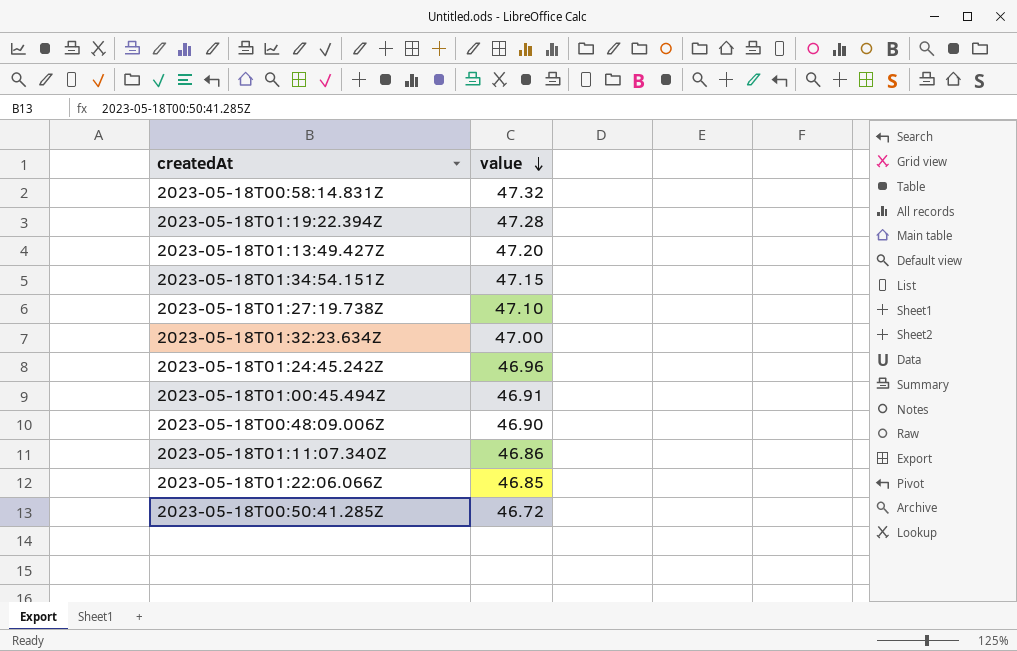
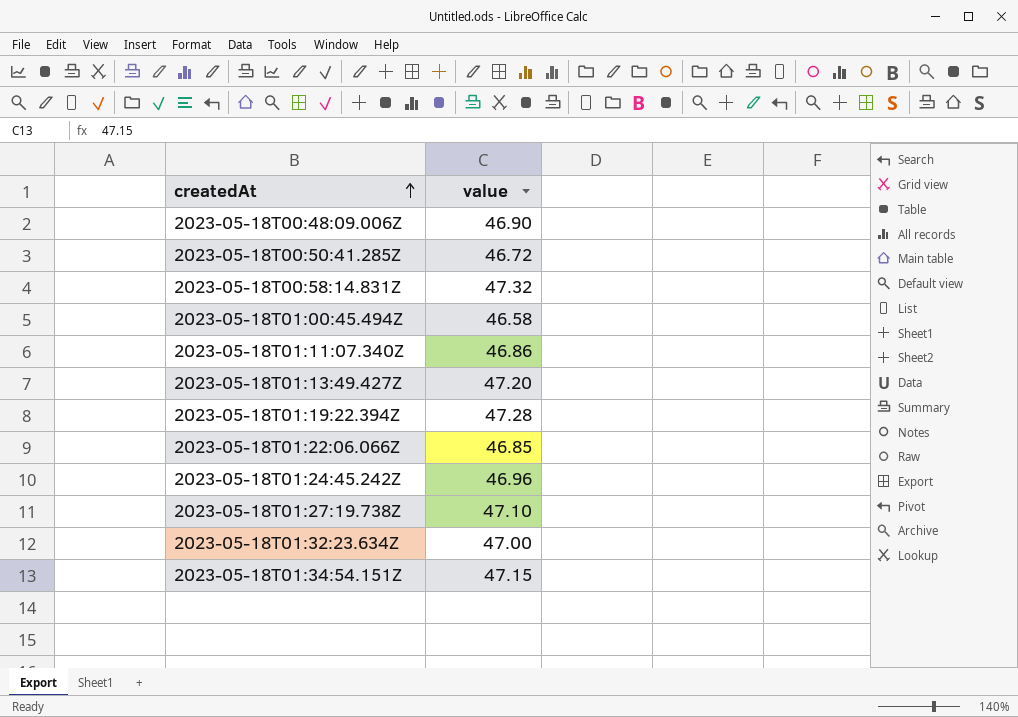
row order: value descending -> createdAt ascending
2023-05-18T01:00:45.494Z | value: 46.91 -> 46.58

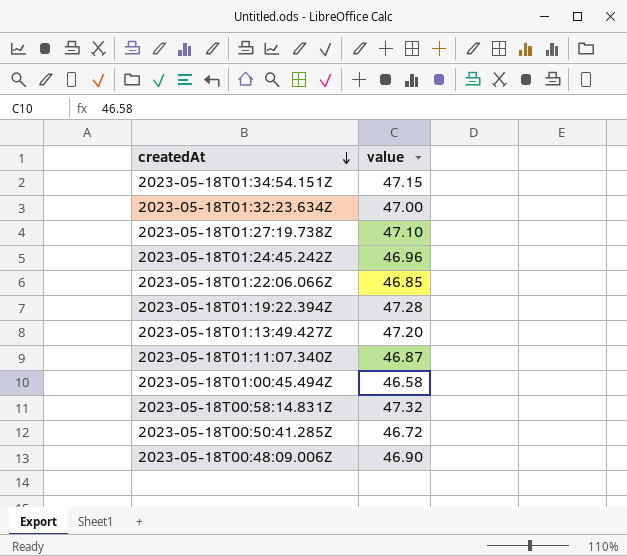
row order: createdAt ascending -> createdAt descending
2023-05-18T01:11:07.340Z | value: 46.86 -> 46.87

